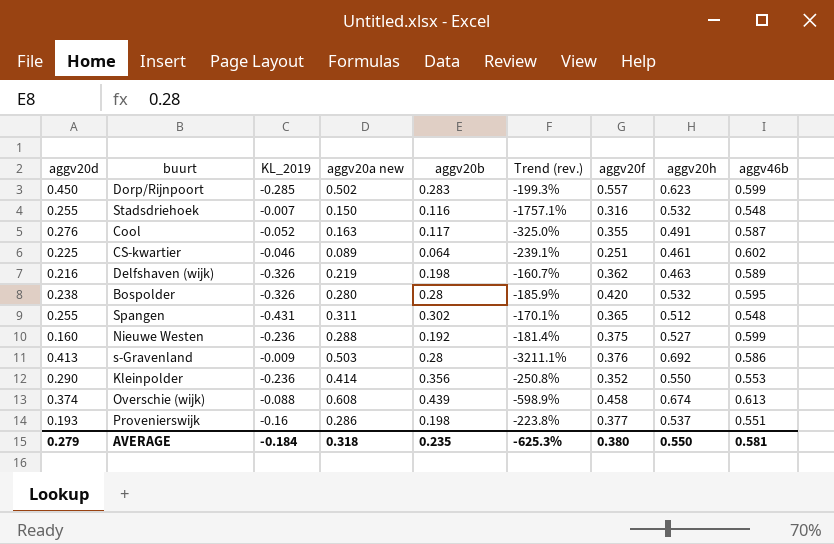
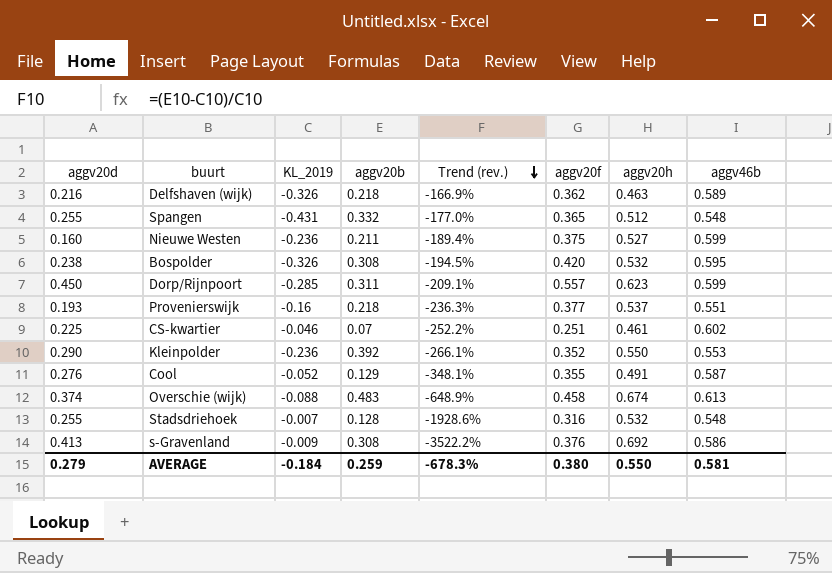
row order: none -> Trend (rev.) descending
column aggv20a new | position: 4 -> none
Delfshaven (wijk) | aggv20b: 0.198 -> 0.218
Delfshaven (wijk) | Trend (rev.): -160.7% -> -166.9%
Spangen | aggv20b: 0.302 -> 0.332
Spangen | Trend (rev.): -170.1% -> -177.0%
Nieuwe Westen | aggv20b: 0.192 -> 0.211
Nieuwe Westen | Trend (rev.): -181.4% -> -189.4%
Bospolder | aggv20b: 0.28 -> 0.308
Bospolder | Trend (rev.): -185.9% -> -194.5%
Dorp/Rijnpoort | aggv20b: 0.283 -> 0.311
Dorp/Rijnpoort | Trend (rev.): -199.3% -> -209.1%
Provenierswijk | aggv20b: 0.198 -> 0.218
Provenierswijk | Trend (rev.): -223.8% -> -236.3%
CS-kwartier | aggv20b: 0.064 -> 0.07
CS-kwartier | Trend (rev.): -239.1% -> -252.2%
Kleinpolder | aggv20b: 0.356 -> 0.392
Kleinpolder | Trend (rev.): -250.8% -> -266.1%
Cool | aggv20b: 0.117 -> 0.129
Cool | Trend (rev.): -325.0% -> -348.1%
Overschie (wijk) | aggv20b: 0.439 -> 0.483
Overschie (wijk) | Trend (rev.): -598.9% -> -648.9%
Stadsdriehoek | aggv20b: 0.116 -> 0.128
Stadsdriehoek | Trend (rev.): -1757.1% -> -1928.6%
s-Gravenland | aggv20b: 0.28 -> 0.308
s-Gravenland | Trend (rev.): -3211.1% -> -3522.2%
AVERAGE | aggv20b: 0.235 -> 0.259
AVERAGE | Trend (rev.): -625.3% -> -678.3%

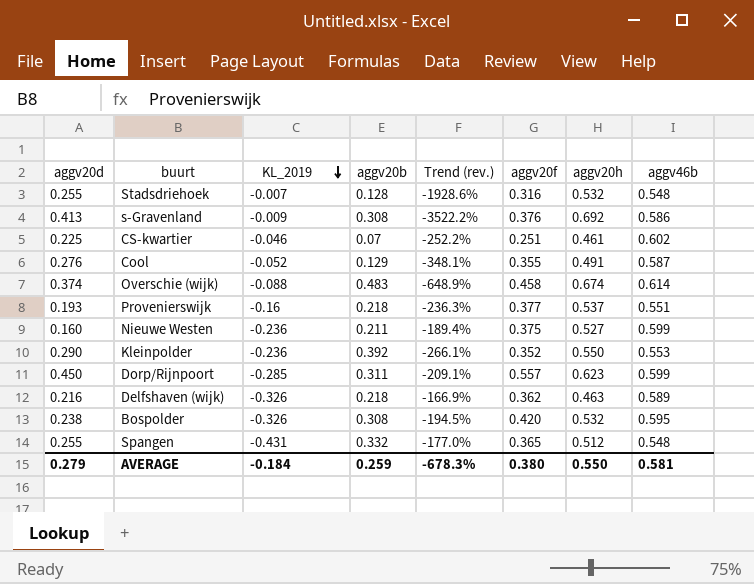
row order: Trend (rev.) descending -> KL_2019 descending
Overschie (wijk) | aggv46b: 0.613 -> 0.614

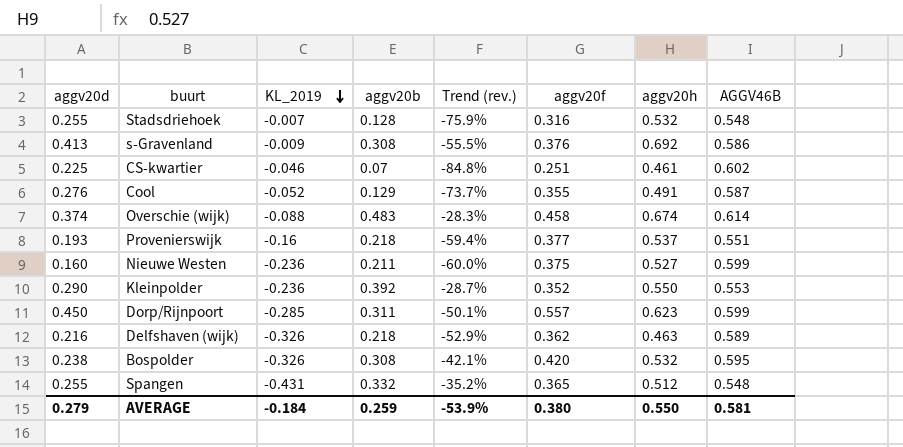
column Trend (rev.) | formula: ([aggv20b] - [KL_2019]) / [KL_2019] -> ([aggv20b] - [aggv20h]) / [aggv20h]
column name: aggv46b -> AGGV46B
AVERAGE | Trend (rev.): -678.3% -> -53.9%

